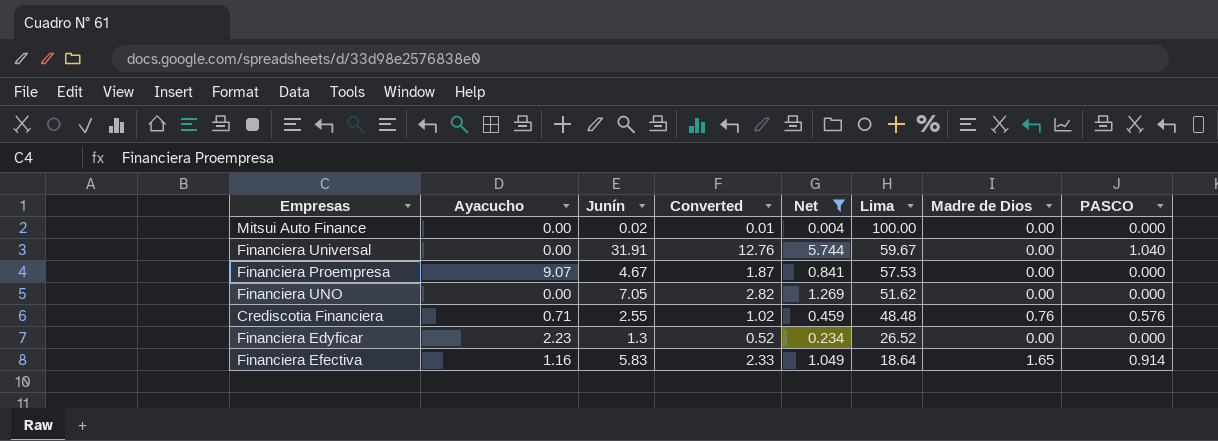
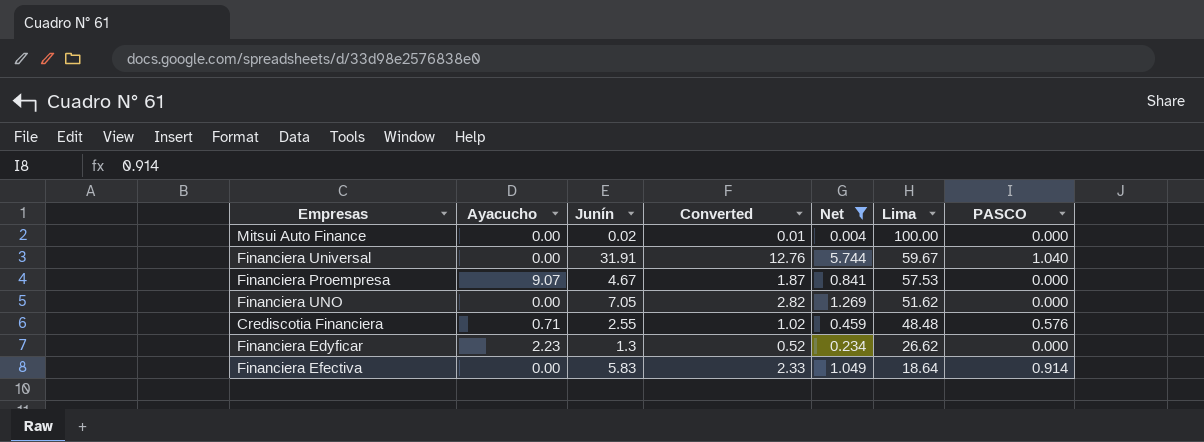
column Madre de Dios | position: 7 -> none
Financiera Edyficar | Lima: 26.52 -> 26.62
Financiera Efectiva | Ayacucho: 1.16 -> 0.00

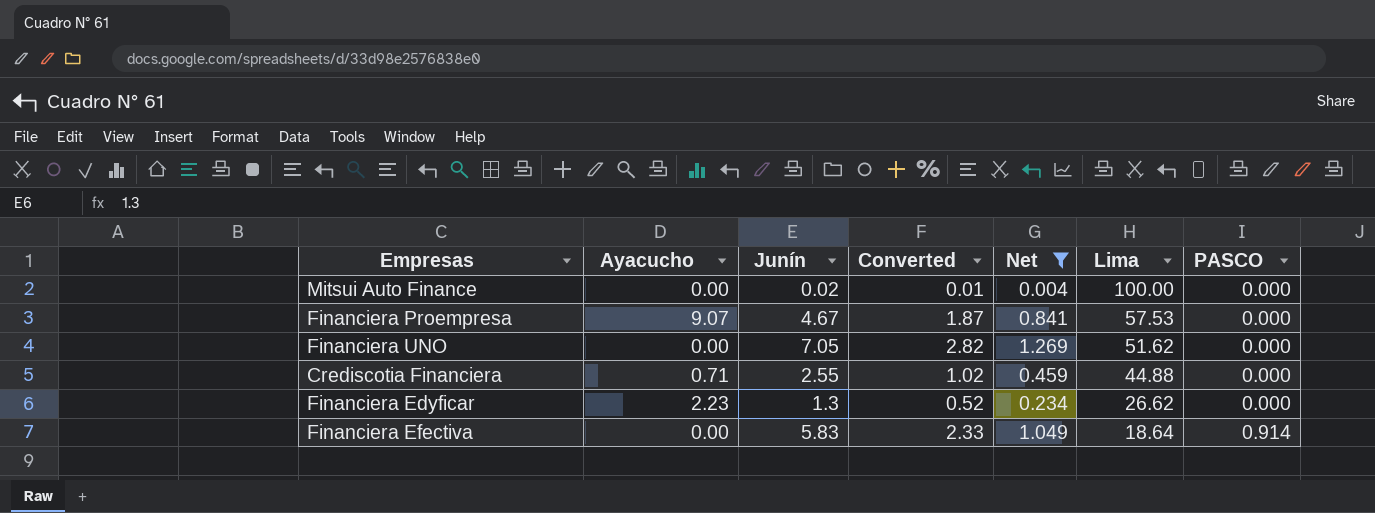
row Financiera Universal: 0.00 | 31.91 | 12.76 | 5.744 | 59.67 | 1.040 -> none
Crediscotia Financiera | Lima: 48.48 -> 44.88
Crediscotia Financiera | PASCO: 0.576 -> 0.000

